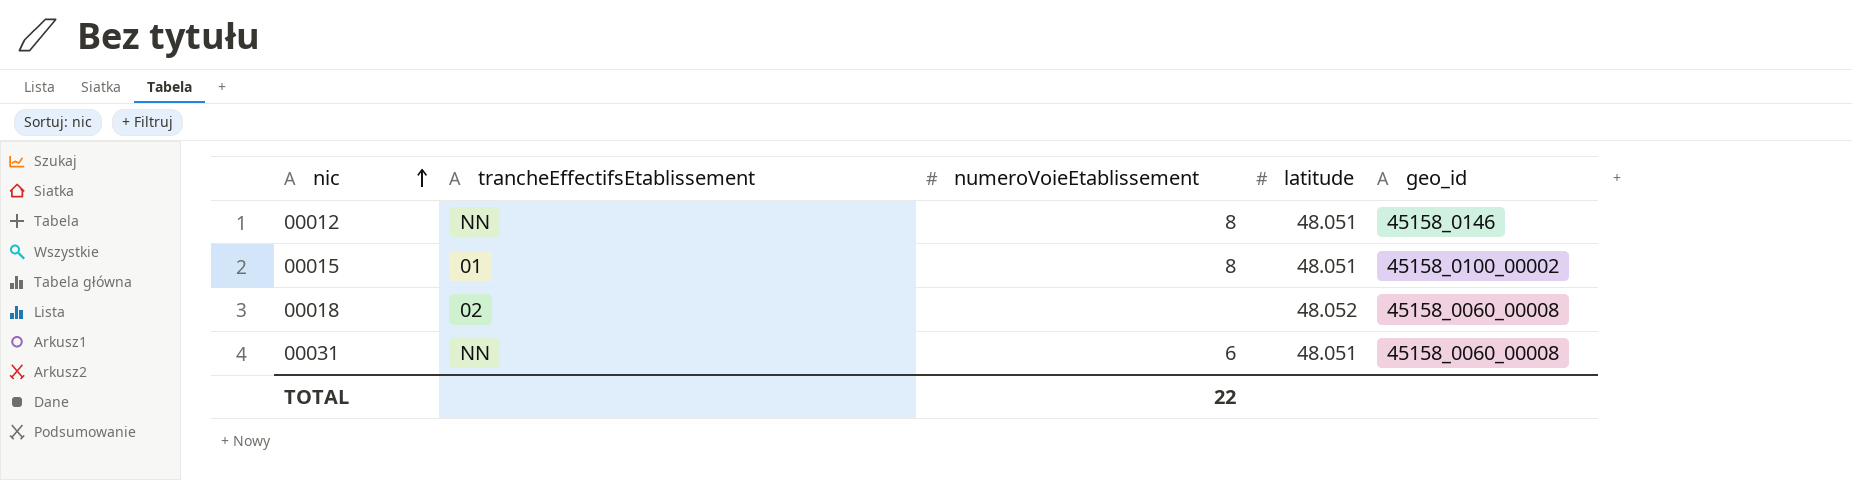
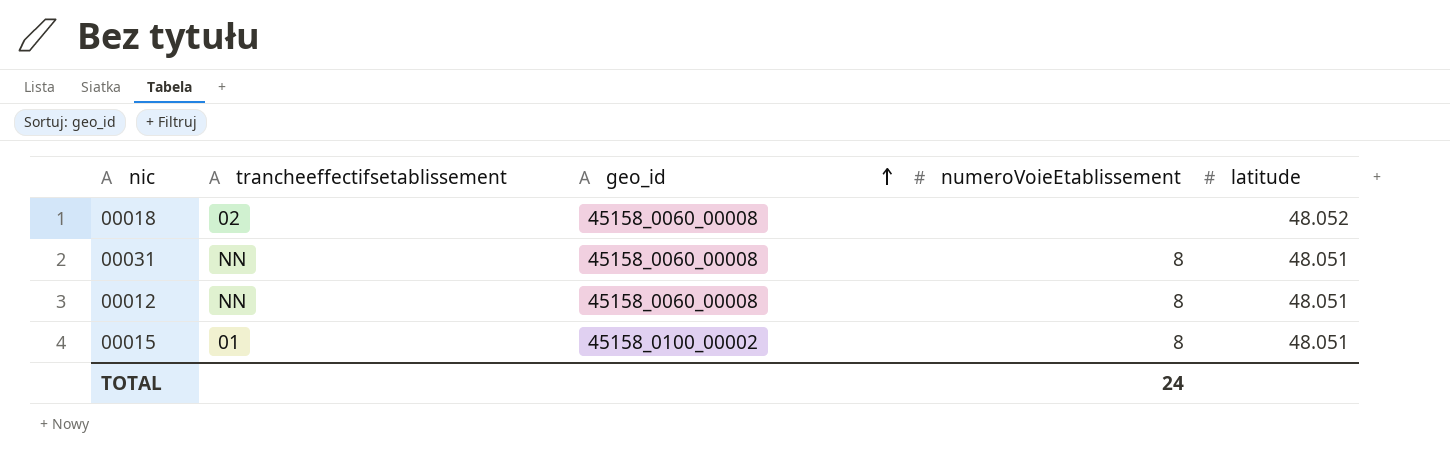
row order: nic ascending -> geo_id ascending
column name: trancheEffectifsEtablissement -> trancheeffectifsetablissement
column geo_id | position: 5 -> 3
00031 | numeroVoieEtablissement: 6 -> 8
00012 | geo_id: 45158_0146 -> 45158_0060_00008
TOTAL | numeroVoieEtablissement: 22 -> 24

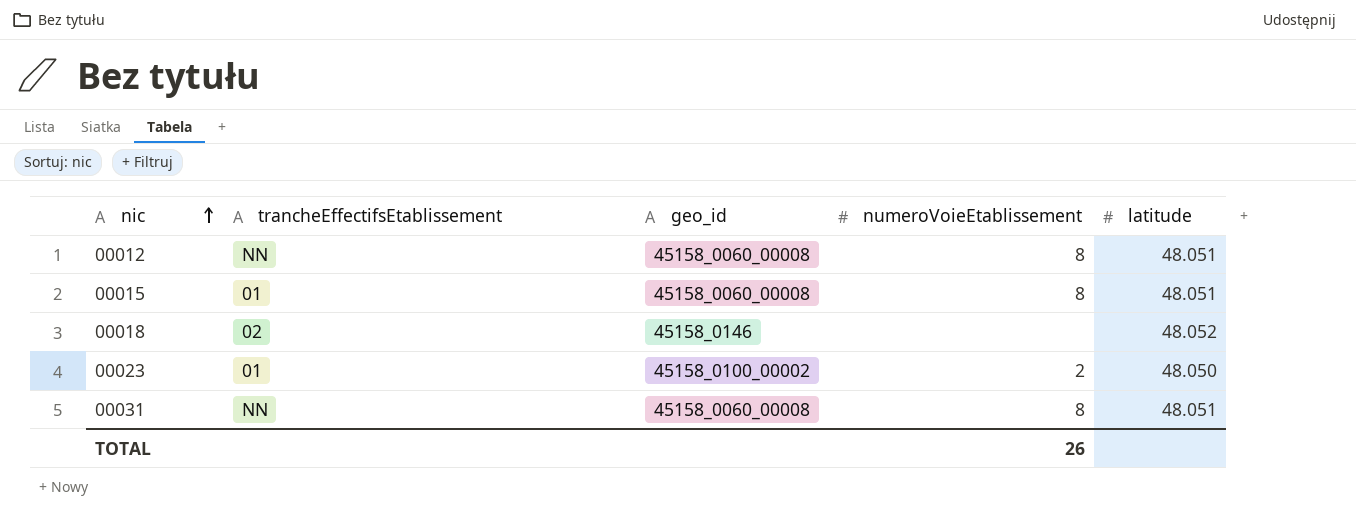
row order: geo_id ascending -> nic ascending
column name: trancheeffectifsetablissement -> trancheEffectifsEtablissement
00015 | geo_id: 45158_0100_00002 -> 45158_0060_00008
00018 | geo_id: 45158_0060_00008 -> 45158_0146
row 00023: none -> 01 | 45158_0100_00002 | 2 | 48.050
TOTAL | numeroVoieEtablissement: 24 -> 26

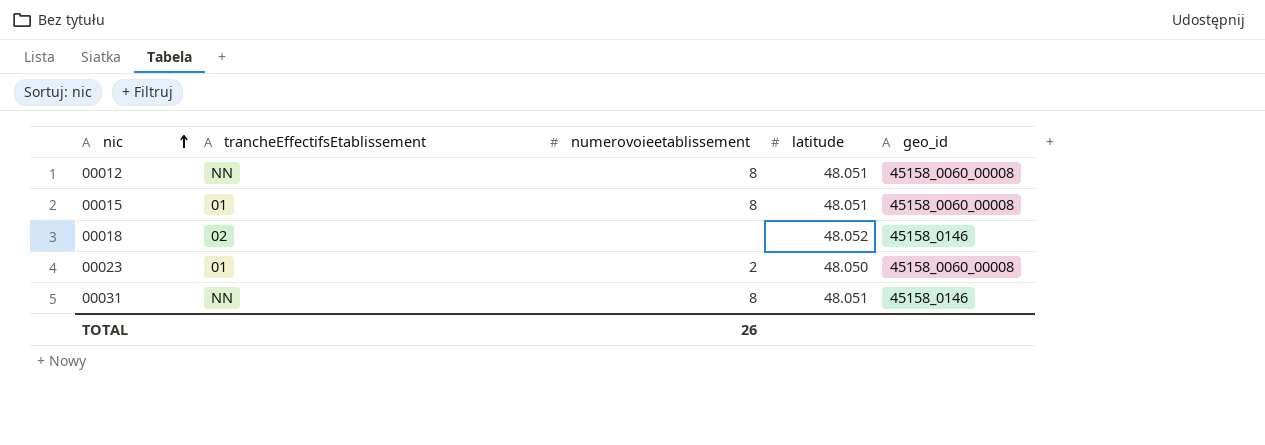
column name: numeroVoieEtablissement -> numerovoieetablissement
column geo_id | position: 3 -> 5
00023 | geo_id: 45158_0100_00002 -> 45158_0060_00008
00031 | geo_id: 45158_0060_00008 -> 45158_0146

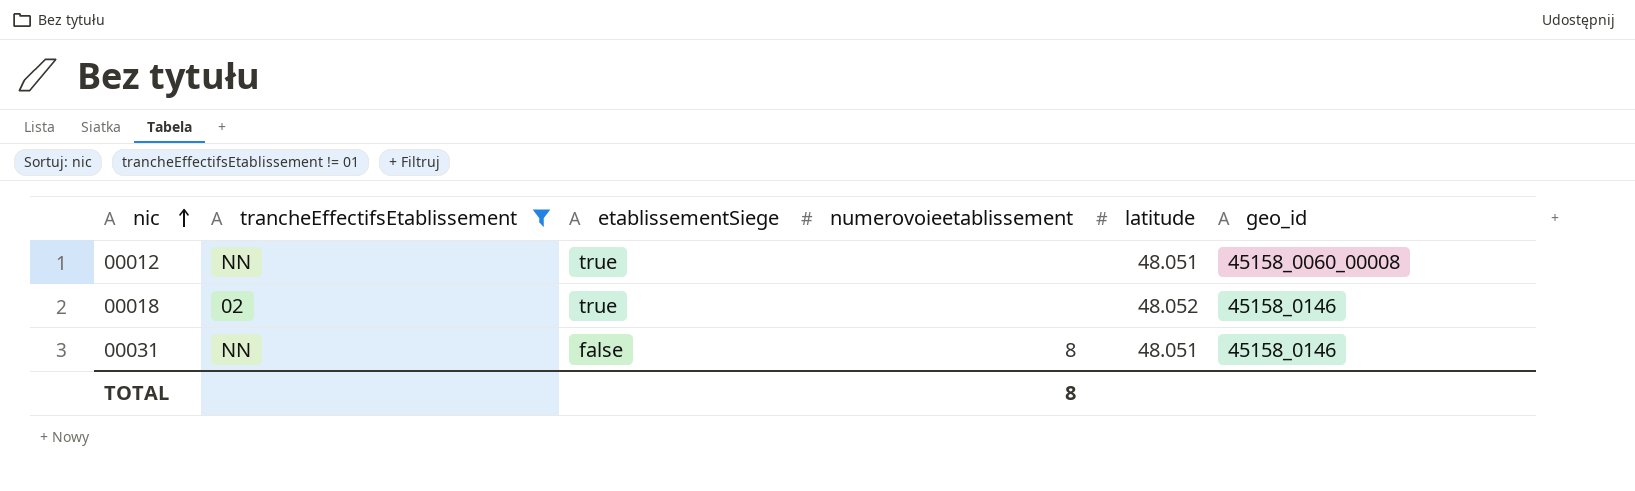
filter: none -> trancheEffectifsEtablissement != 01
column etablissementSiege | position: none -> 3
00012 | numerovoieetablissement: 8 -> none
TOTAL | numerovoieetablissement: 26 -> 8

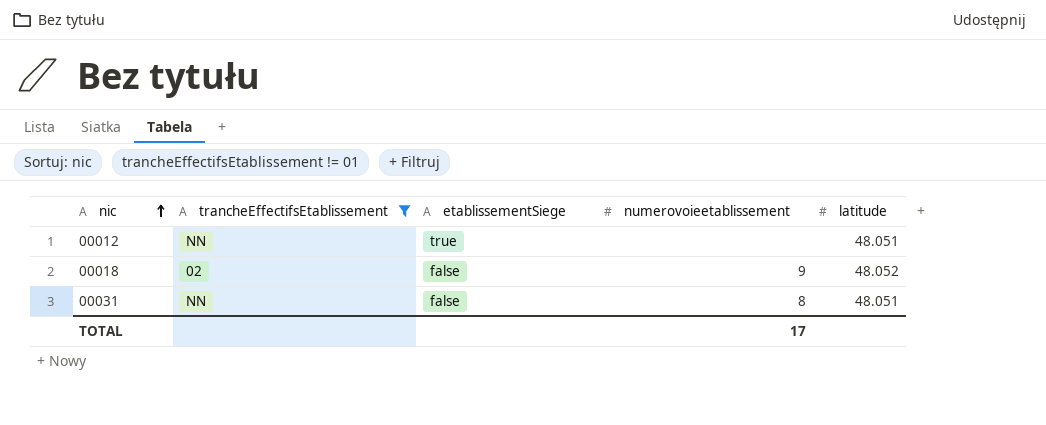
column geo_id | position: 6 -> none
00018 | etablissementSiege: true -> false
00018 | numerovoieetablissement: none -> 9
TOTAL | numerovoieetablissement: 8 -> 17

